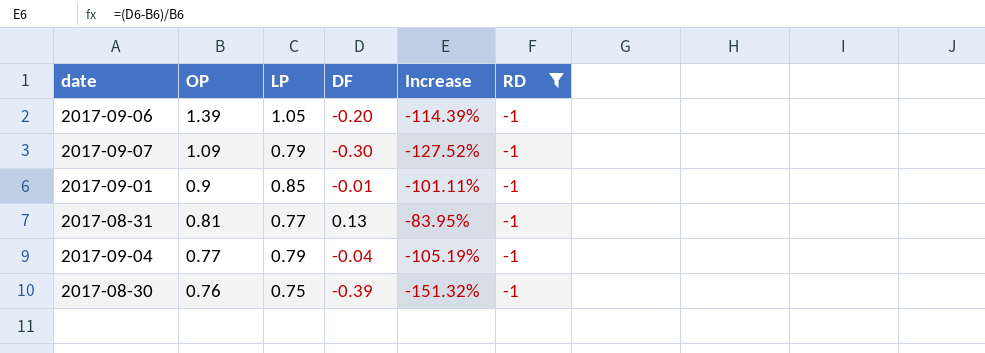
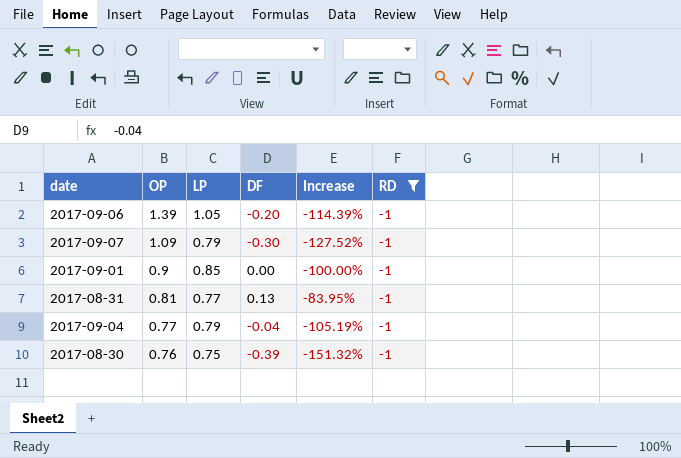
2017-09-01 | DF: -0.01 -> 0.00
2017-09-01 | Increase: -101.11% -> -100.00%

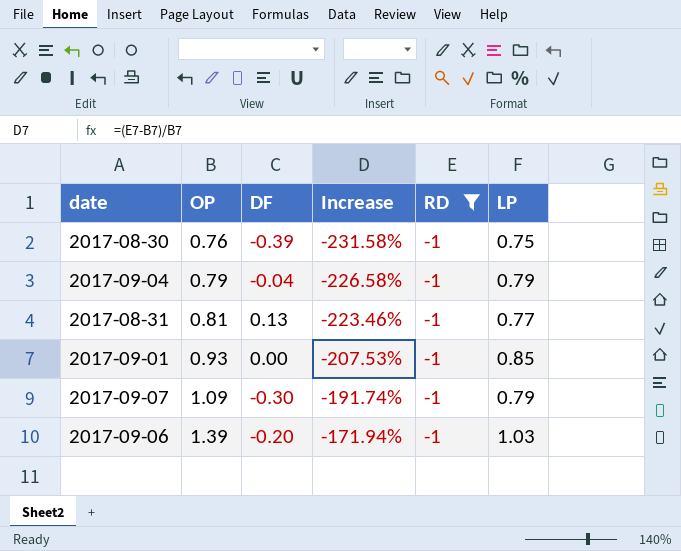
row order: OP descending -> OP ascending
column Increase | formula: ([DF] - [OP]) / [OP] -> ([RD] - [OP]) / [OP]
column LP | position: 3 -> 6
2017-09-04 | OP: 0.77 -> 0.79
2017-09-01 | OP: 0.9 -> 0.93
2017-09-06 | LP: 1.05 -> 1.03

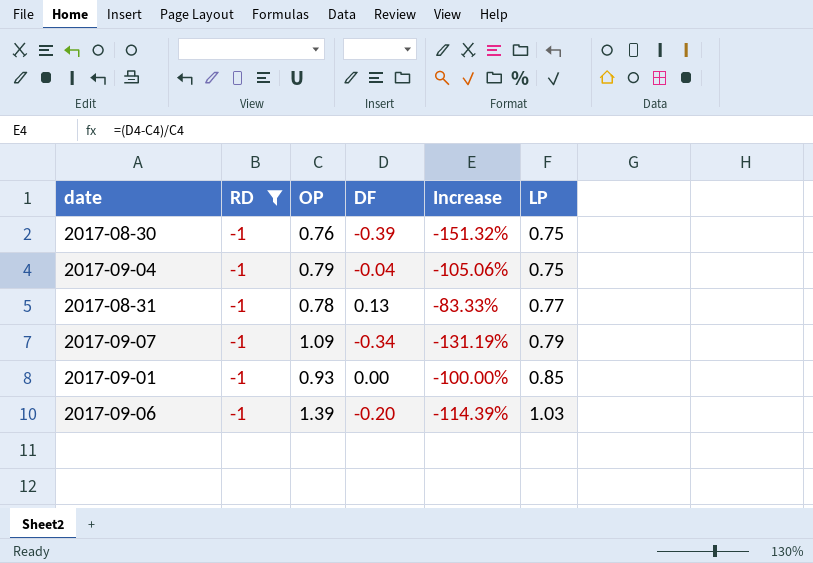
row order: OP ascending -> LP ascending
column RD | position: 5 -> 2
column Increase | formula: ([RD] - [OP]) / [OP] -> ([DF] - [OP]) / [OP]
2017-09-04 | LP: 0.79 -> 0.75
2017-08-31 | OP: 0.81 -> 0.78
2017-09-07 | DF: -0.30 -> -0.34

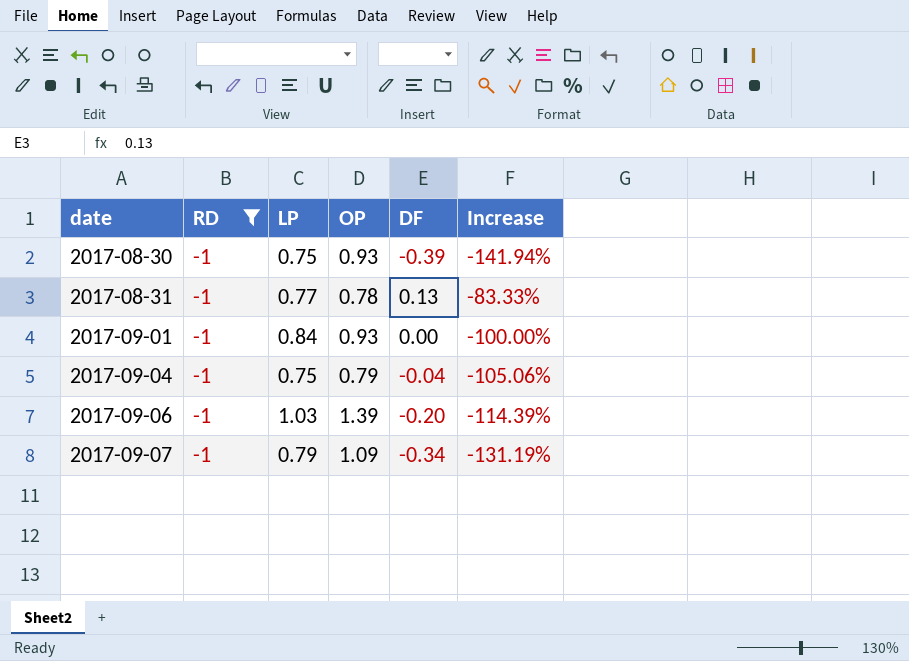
row order: LP ascending -> date ascending
column LP | position: 6 -> 3
2017-08-30 | OP: 0.76 -> 0.93
2017-08-30 | Increase: -151.32% -> -141.94%
2017-09-01 | LP: 0.85 -> 0.84

